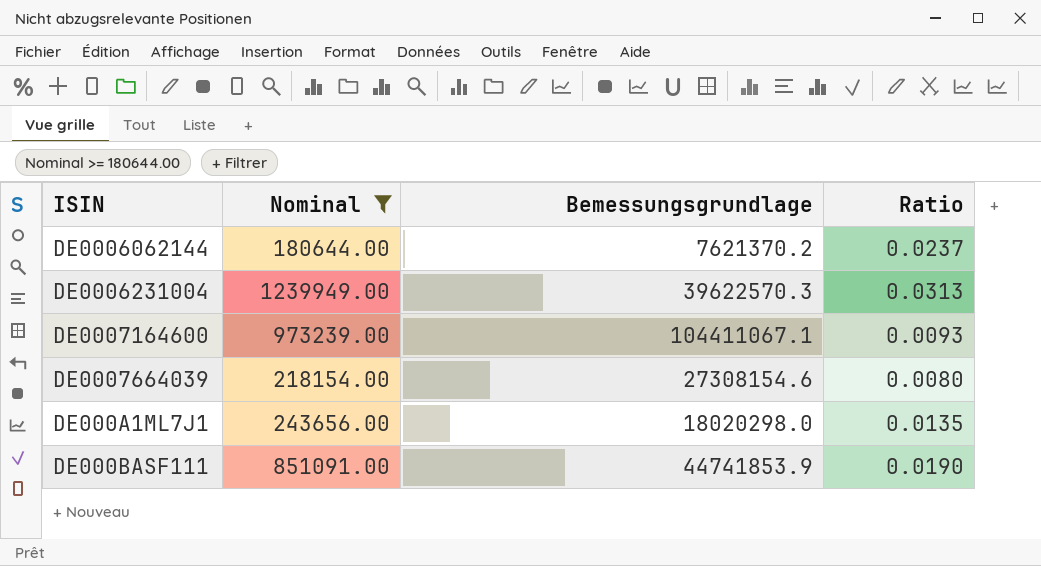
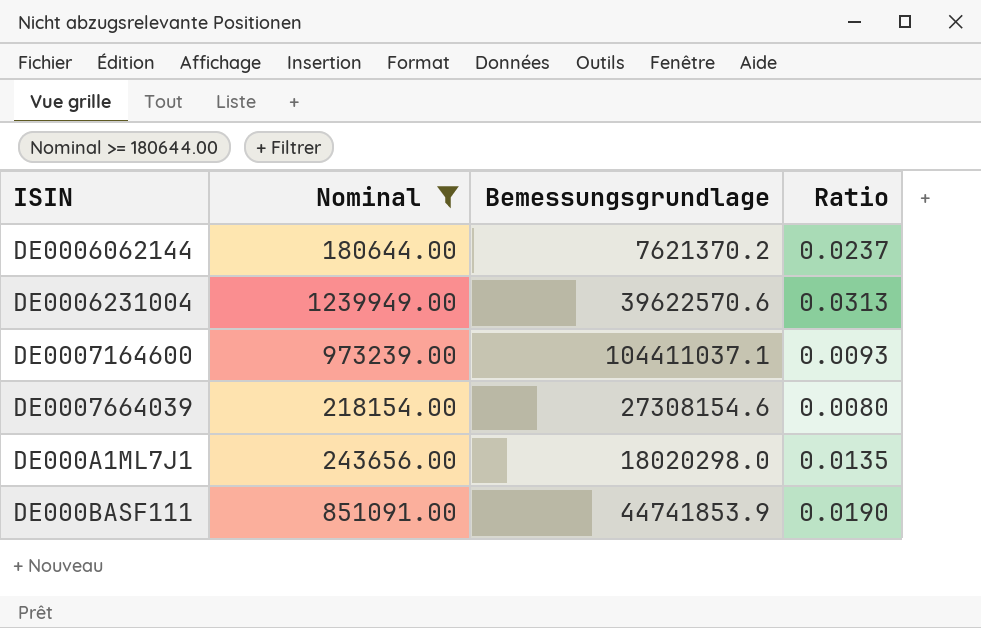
DE0006231004 | Bemessungsgrundlage: 39622570.3 -> 39622570.6
DE0007164600 | Bemessungsgrundlage: 104411067.1 -> 104411037.1

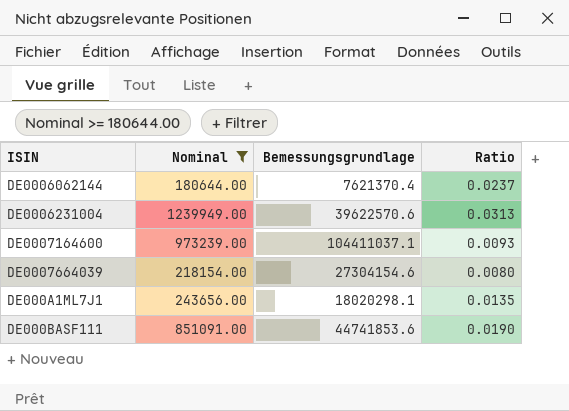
DE0006062144 | Bemessungsgrundlage: 7621370.2 -> 7621370.4
DE0007664039 | Bemessungsgrundlage: 27308154.6 -> 27304154.6
DE000A1ML7J1 | Bemessungsgrundlage: 18020298.0 -> 18020298.1
DE000BASF111 | Bemessungsgrundlage: 44741853.9 -> 44741853.6

